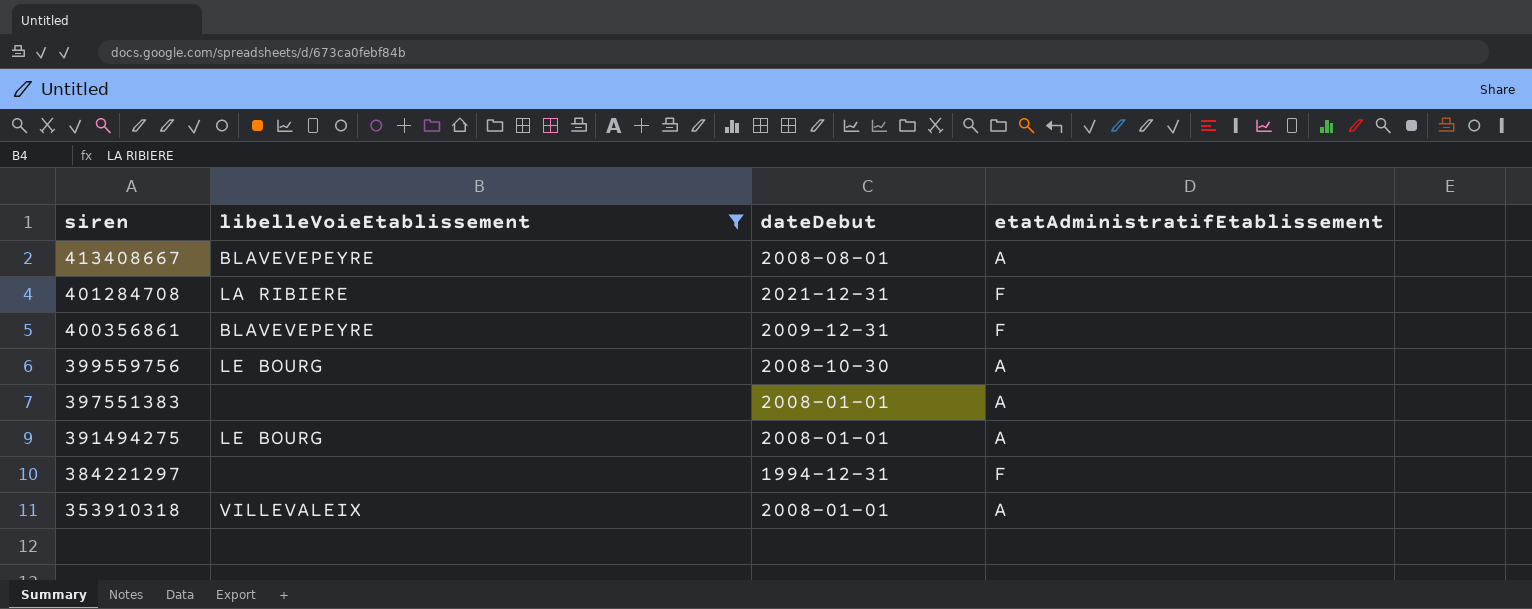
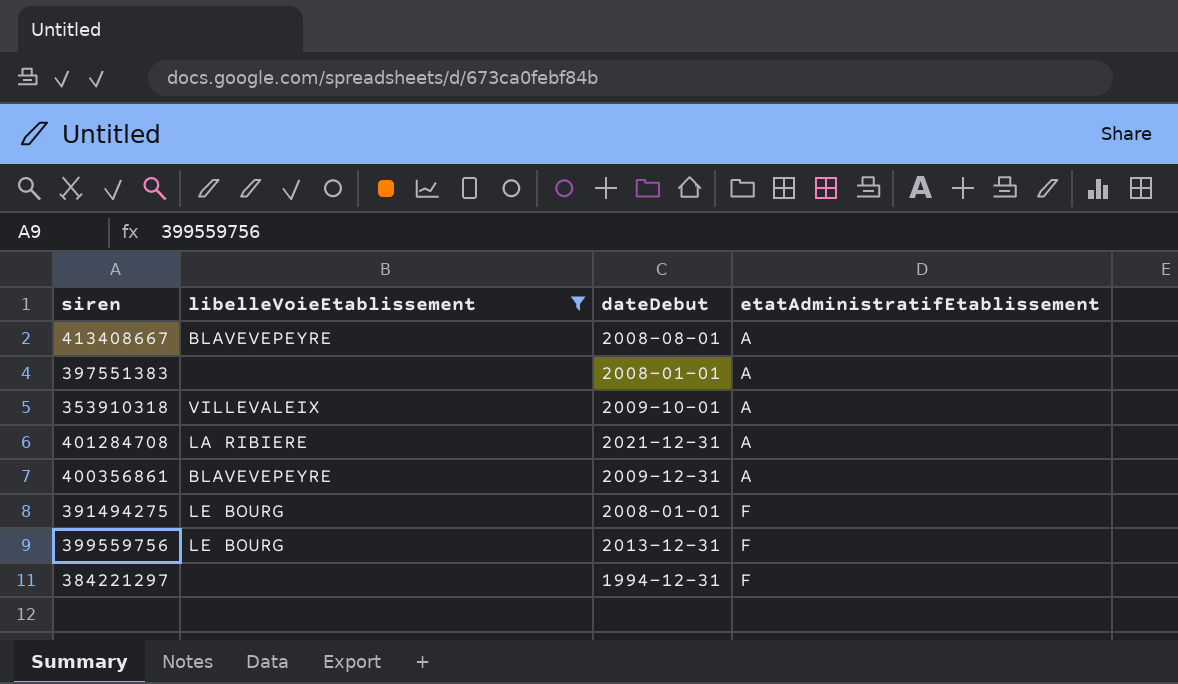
row order: siren descending -> etatAdministratifEtablissement ascending
353910318 | dateDebut: 2008-01-01 -> 2009-10-01
401284708 | etatAdministratifEtablissement: F -> A
400356861 | etatAdministratifEtablissement: F -> A
391494275 | etatAdministratifEtablissement: A -> F
399559756 | dateDebut: 2008-10-30 -> 2013-12-31
399559756 | etatAdministratifEtablissement: A -> F

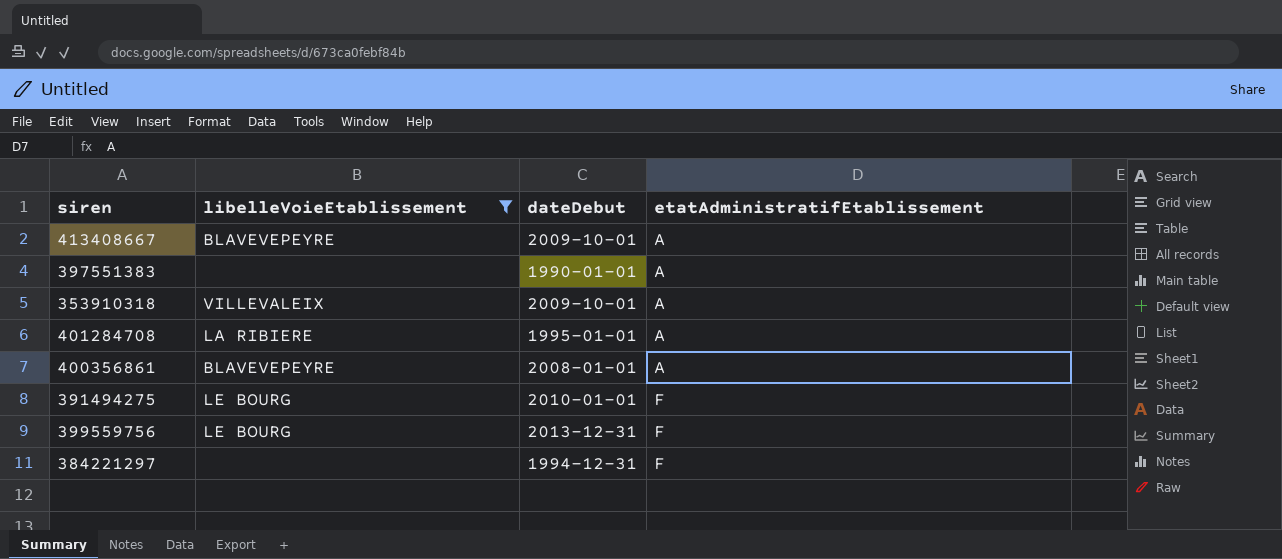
413408667 | dateDebut: 2008-08-01 -> 2009-10-01
397551383 | dateDebut: 2008-01-01 -> 1990-01-01
401284708 | dateDebut: 2021-12-31 -> 1995-01-01
400356861 | dateDebut: 2009-12-31 -> 2008-01-01
391494275 | dateDebut: 2008-01-01 -> 2010-01-01

